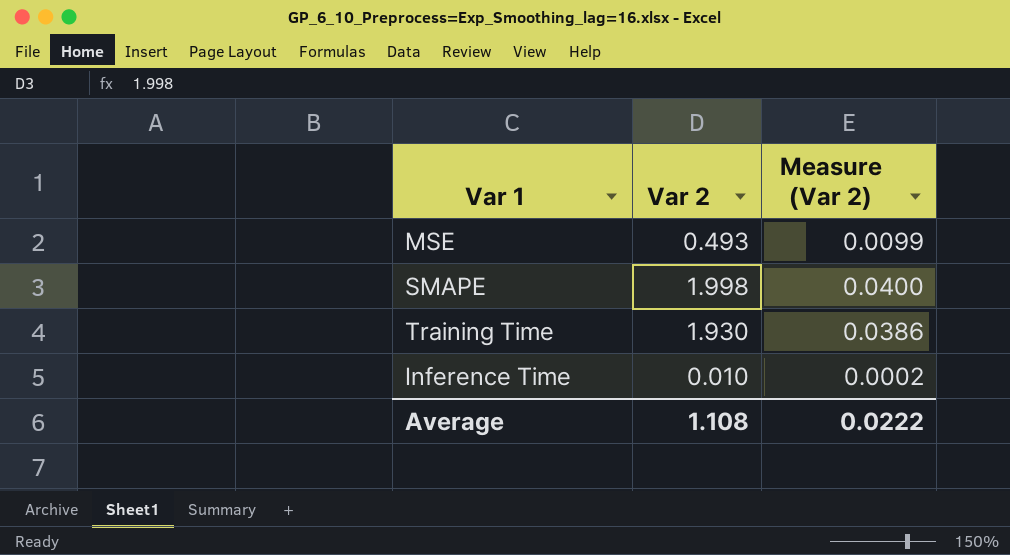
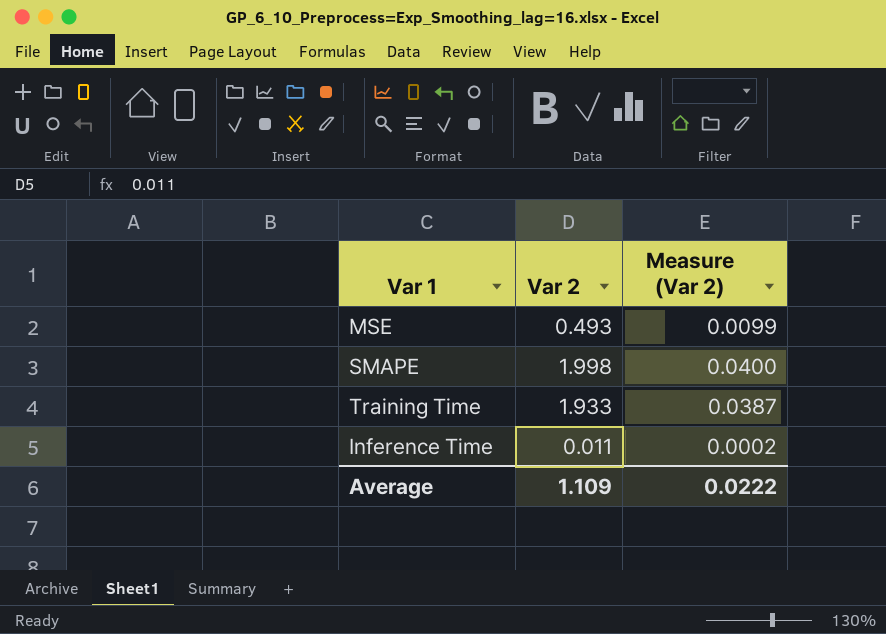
Training Time | Var 2: 1.930 -> 1.933
Training Time | Measure (Var 2): 0.0386 -> 0.0387
Inference Time | Var 2: 0.010 -> 0.011
Average | Var 2: 1.108 -> 1.109

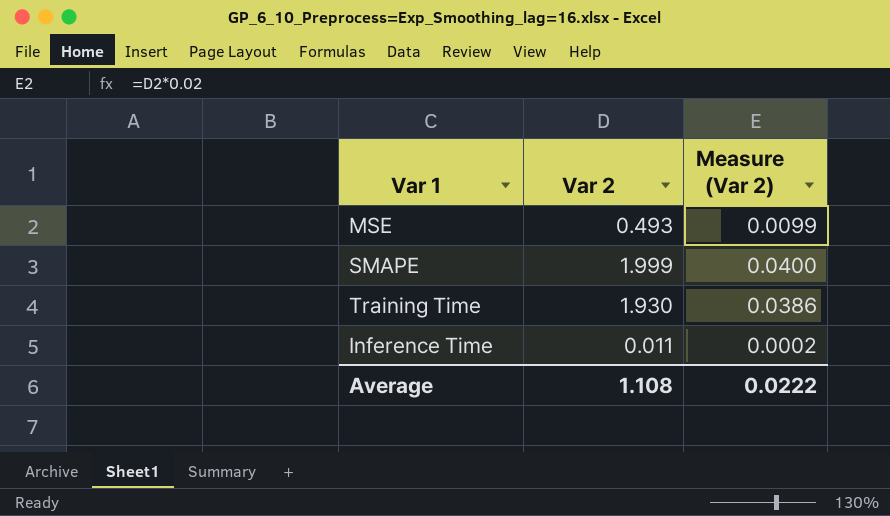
SMAPE | Var 2: 1.998 -> 1.999
Training Time | Var 2: 1.933 -> 1.930
Training Time | Measure (Var 2): 0.0387 -> 0.0386
Average | Var 2: 1.109 -> 1.108

